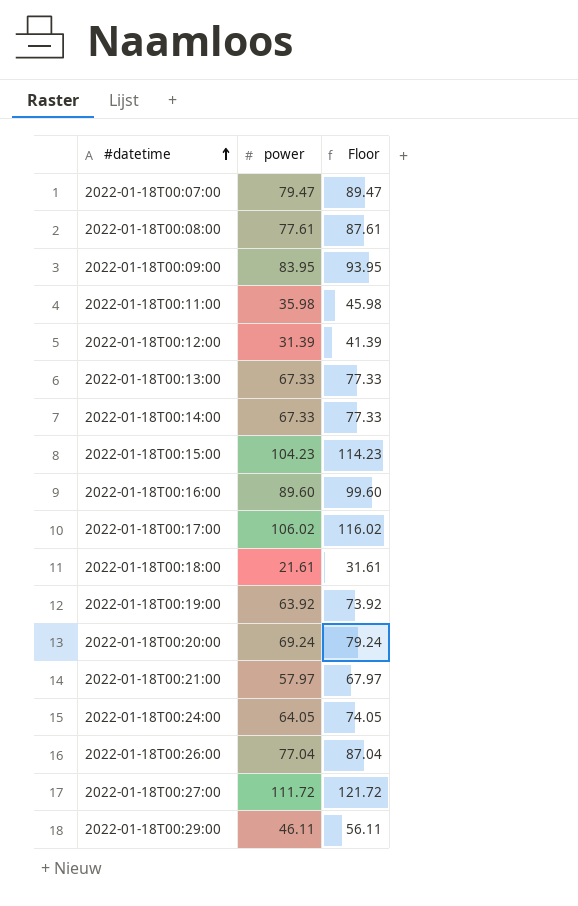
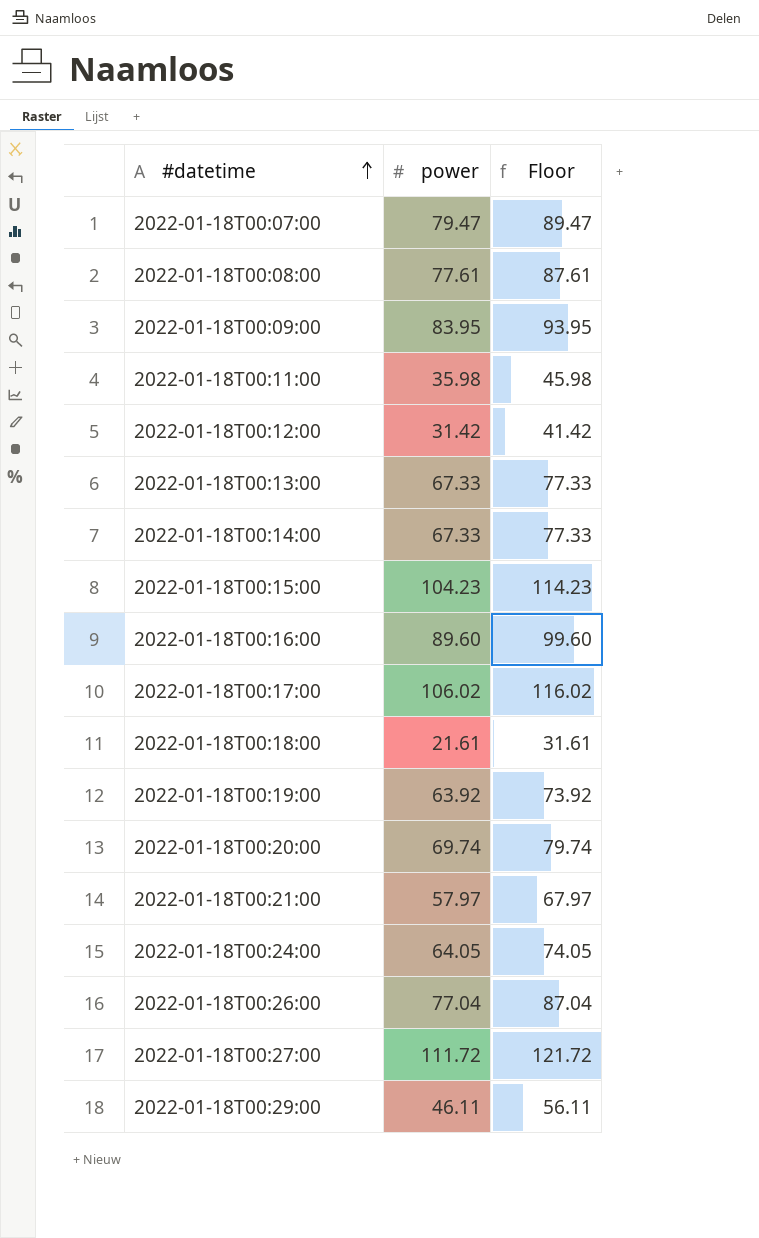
2022-01-18T00:12:00 | power: 31.39 -> 31.42
2022-01-18T00:12:00 | Floor: 41.39 -> 41.42
2022-01-18T00:20:00 | power: 69.24 -> 69.74
2022-01-18T00:20:00 | Floor: 79.24 -> 79.74

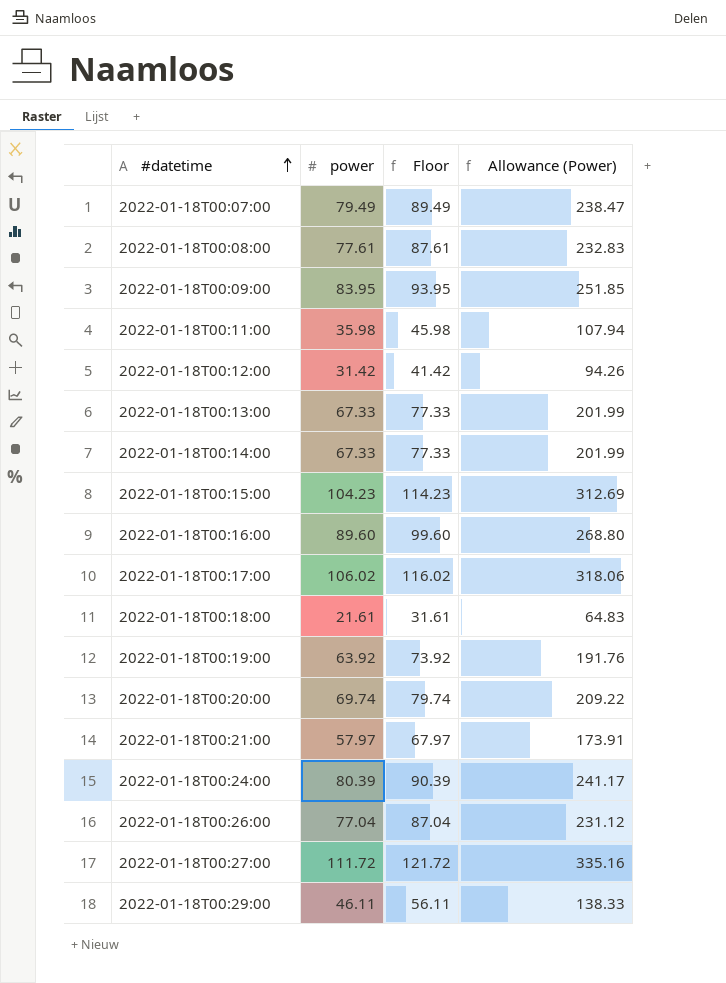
column Allowance (Power) | formula: none -> [power] * 3
2022-01-18T00:07:00 | power: 79.47 -> 79.49
2022-01-18T00:07:00 | Floor: 89.47 -> 89.49
2022-01-18T00:24:00 | power: 64.05 -> 80.39
2022-01-18T00:24:00 | Floor: 74.05 -> 90.39

